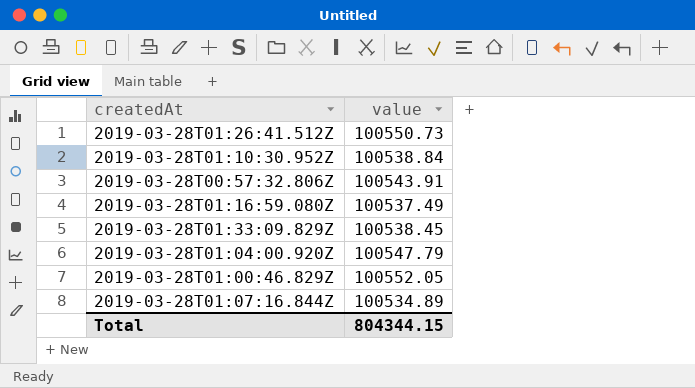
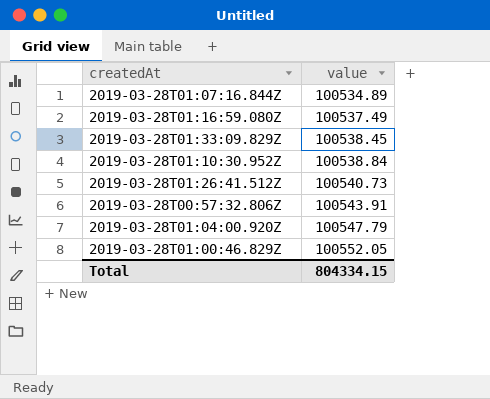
row order: none -> value ascending
2019-03-28T01:26:41.512Z | value: 100550.73 -> 100540.73
Total | value: 804344.15 -> 804334.15

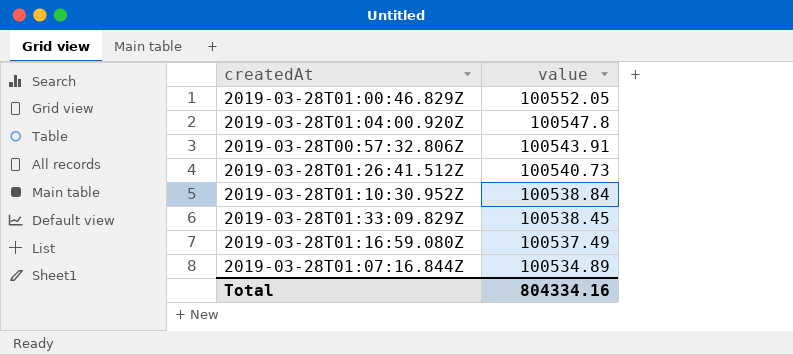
row order: value ascending -> value descending
2019-03-28T01:04:00.920Z | value: 100547.79 -> 100547.8
Total | value: 804334.15 -> 804334.16

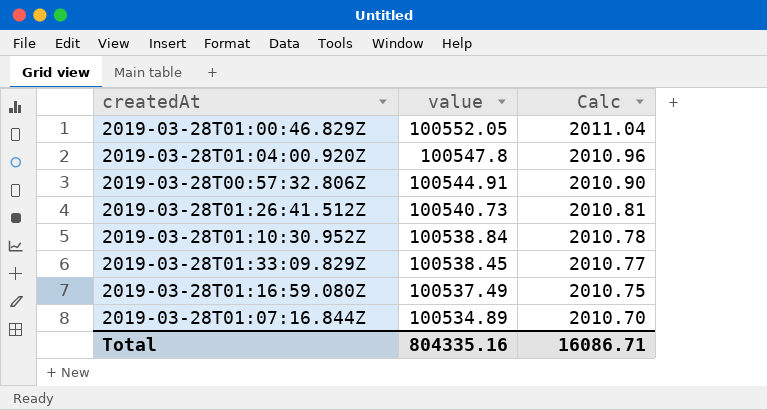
column Calc | formula: none -> [value] * 0.02
2019-03-28T00:57:32.806Z | value: 100543.91 -> 100544.91
Total | value: 804334.16 -> 804335.16

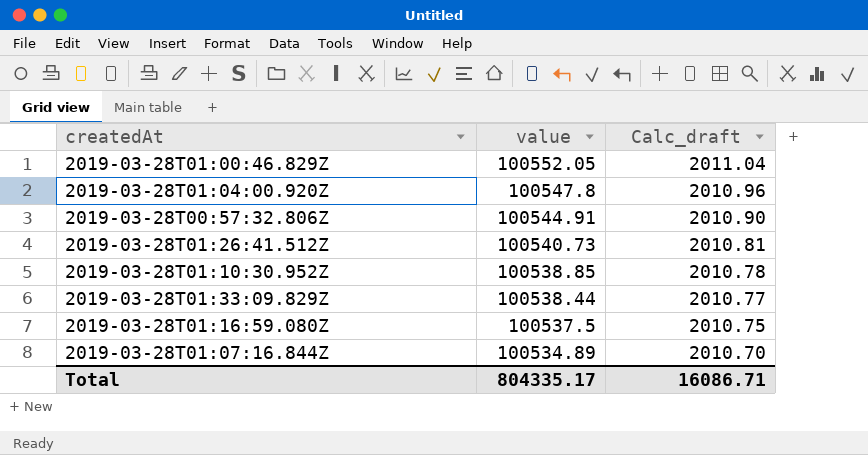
column name: Calc -> Calc_draft
2019-03-28T01:10:30.952Z | value: 100538.84 -> 100538.85
2019-03-28T01:33:09.829Z | value: 100538.45 -> 100538.44
2019-03-28T01:16:59.080Z | value: 100537.49 -> 100537.5
Total | value: 804335.16 -> 804335.17

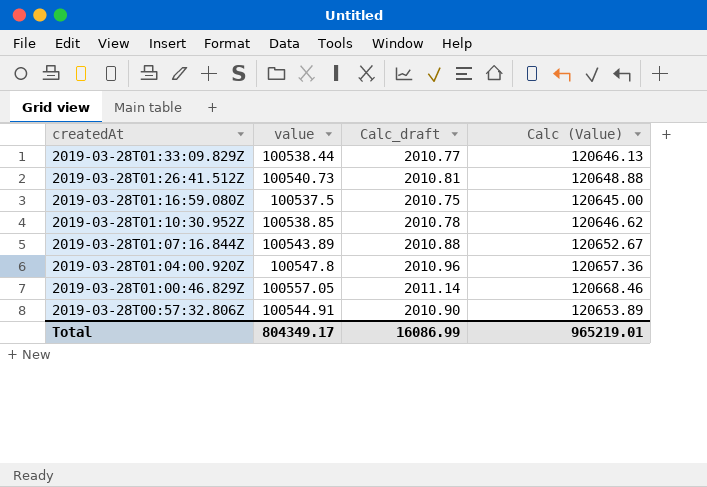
row order: value descending -> createdAt descending
column Calc (Value) | formula: none -> [value] * 1.2
2019-03-28T01:07:16.844Z | value: 100534.89 -> 100543.89
2019-03-28T01:07:16.844Z | Calc_draft: 2010.70 -> 2010.88
2019-03-28T01:00:46.829Z | value: 100552.05 -> 100557.05
2019-03-28T01:00:46.829Z | Calc_draft: 2011.04 -> 2011.14
Total | value: 804335.17 -> 804349.17
Total | Calc_draft: 16086.71 -> 16086.99

